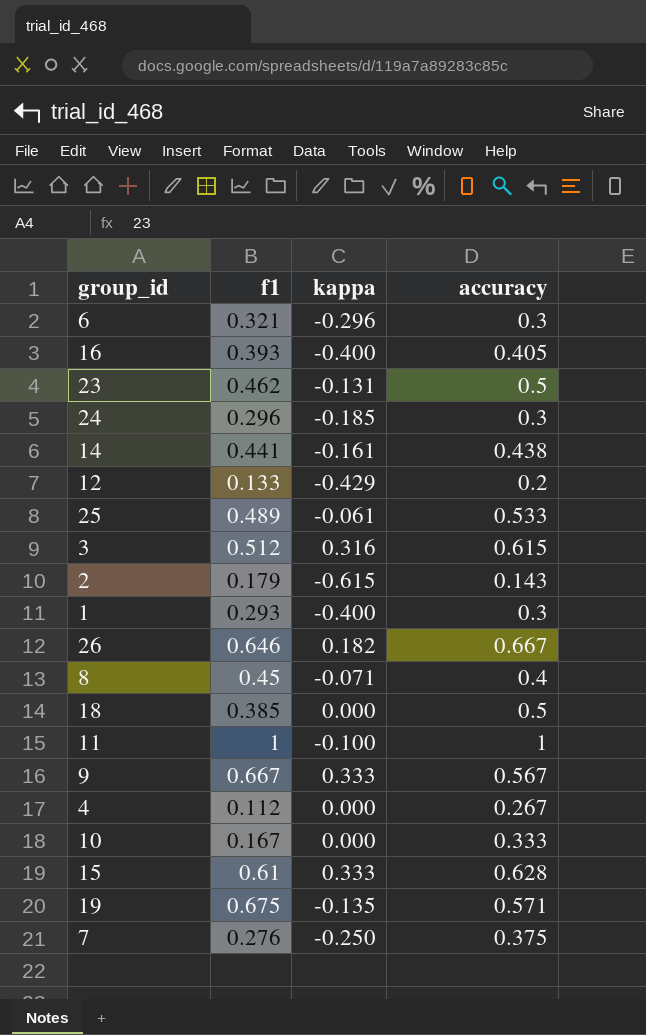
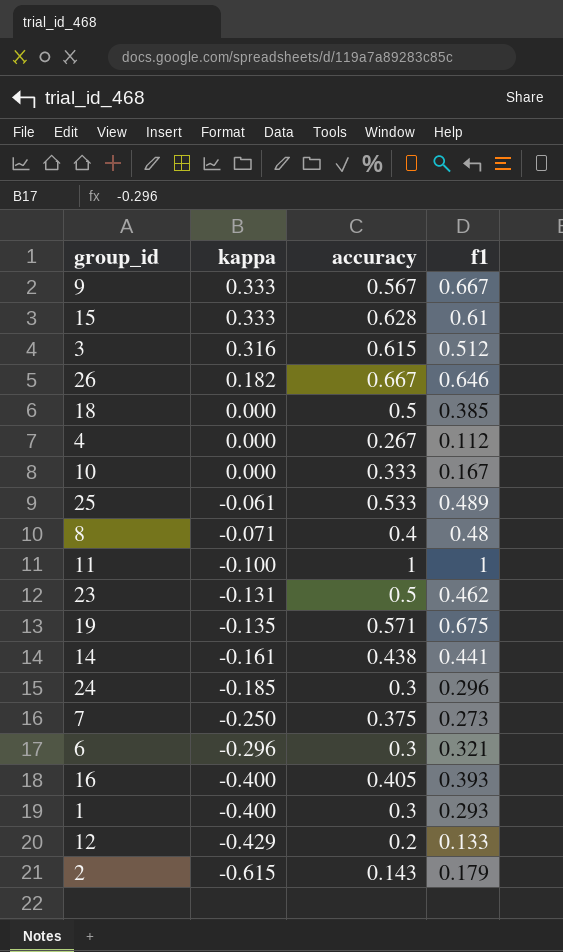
row order: none -> kappa descending
column f1 | position: 2 -> 4
8 | f1: 0.45 -> 0.48
7 | f1: 0.276 -> 0.273

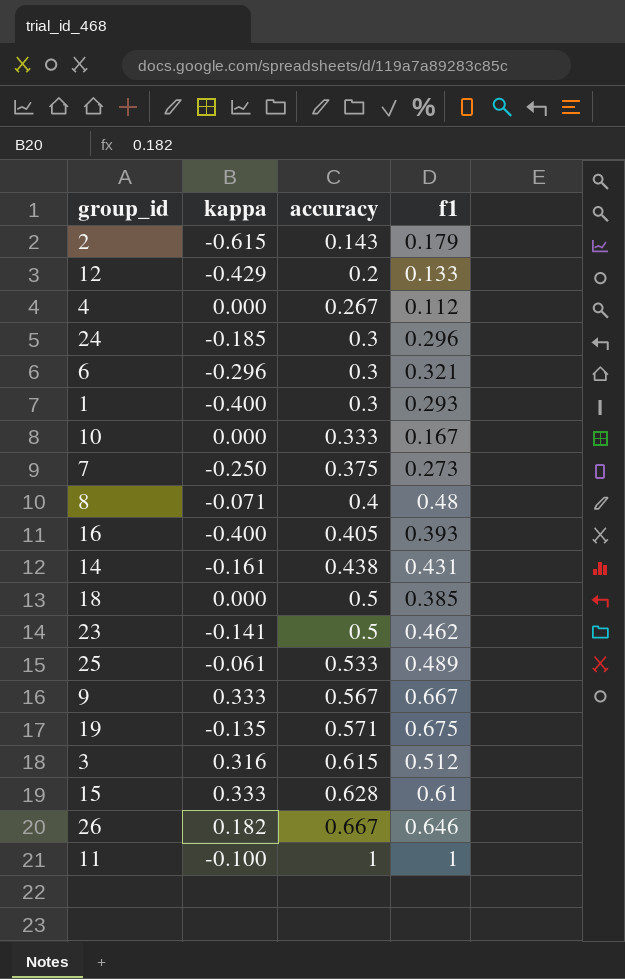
row order: kappa descending -> accuracy ascending
14 | f1: 0.441 -> 0.431
23 | kappa: -0.131 -> -0.141

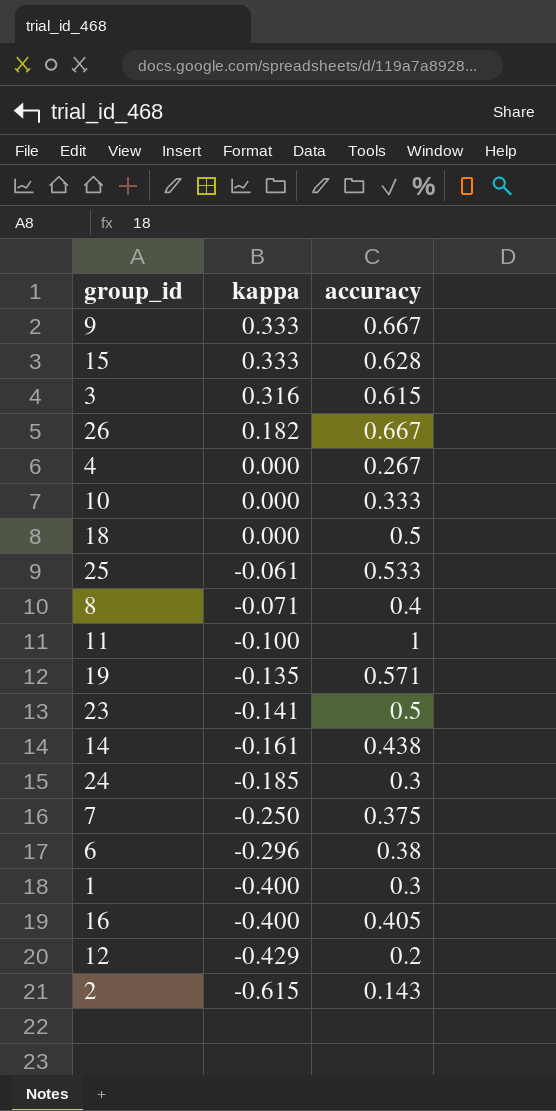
row order: accuracy ascending -> kappa descending
column f1 | position: 4 -> none
9 | accuracy: 0.567 -> 0.667
6 | accuracy: 0.3 -> 0.38

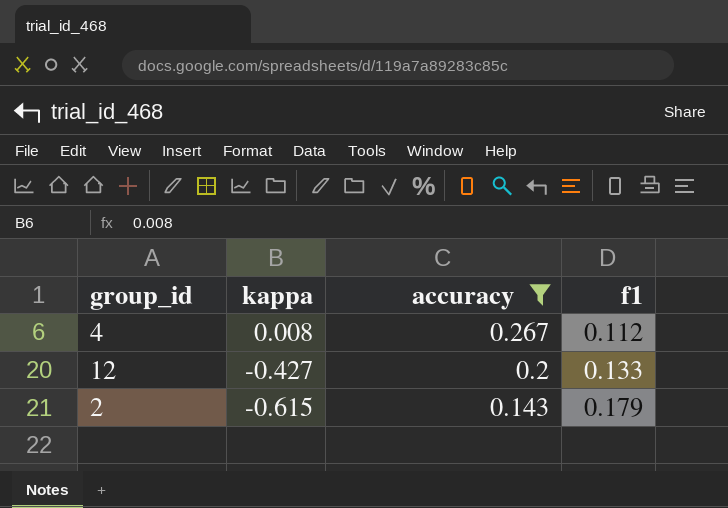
filter: none -> accuracy <= 0.267
column f1 | position: none -> 4
4 | kappa: 0.000 -> 0.008
12 | kappa: -0.429 -> -0.427

